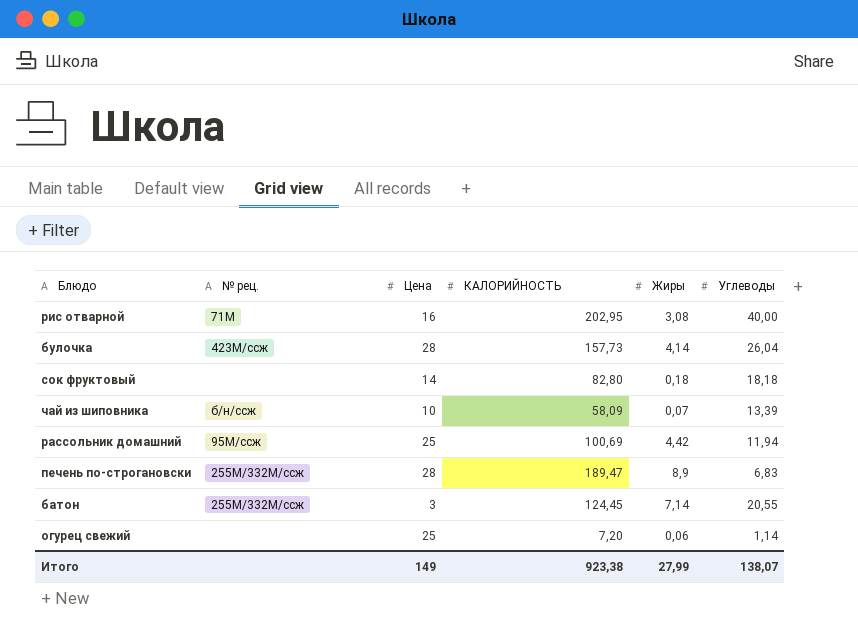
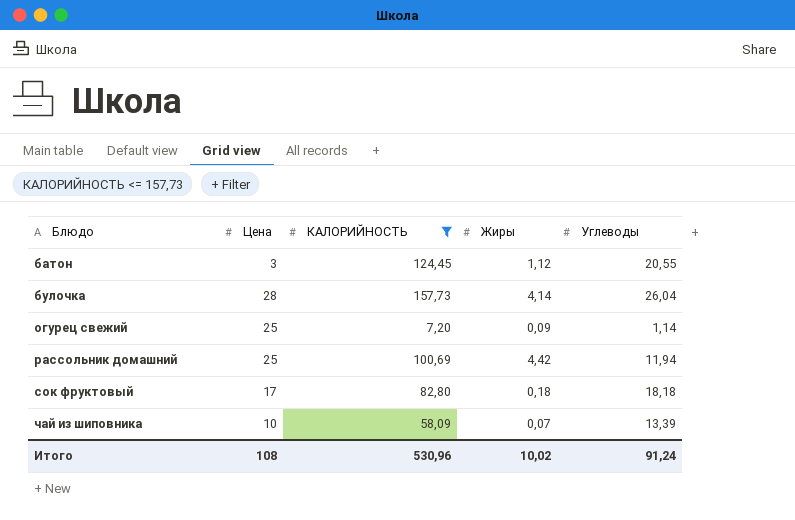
filter: none -> КАЛОРИЙНОСТЬ <= 157,73
row order: none -> Блюдо ascending
column № рец. | position: 2 -> none
батон | Жиры: 7,14 -> 1,12
огурец свежий | Жиры: 0,06 -> 0,09
сок фруктовый | Цена: 14 -> 17
Итого | Цена: 149 -> 108
Итого | КАЛОРИЙНОСТЬ: 923,38 -> 530,96
Итого | Жиры: 27,99 -> 10,02
Итого | Углеводы: 138,07 -> 91,24

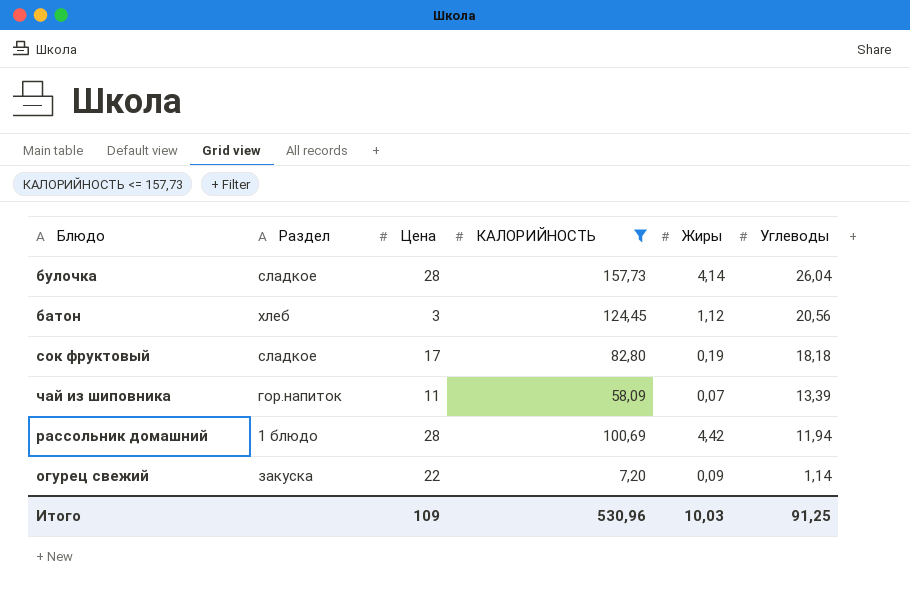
row order: Блюдо ascending -> Углеводы descending
column Раздел | position: none -> 2
батон | Углеводы: 20,55 -> 20,56
сок фруктовый | Жиры: 0,18 -> 0,19
чай из шиповника | Цена: 10 -> 11
рассольник домашний | Цена: 25 -> 28
огурец свежий | Цена: 25 -> 22
Итого | Цена: 108 -> 109
Итого | Жиры: 10,02 -> 10,03
Итого | Углеводы: 91,24 -> 91,25

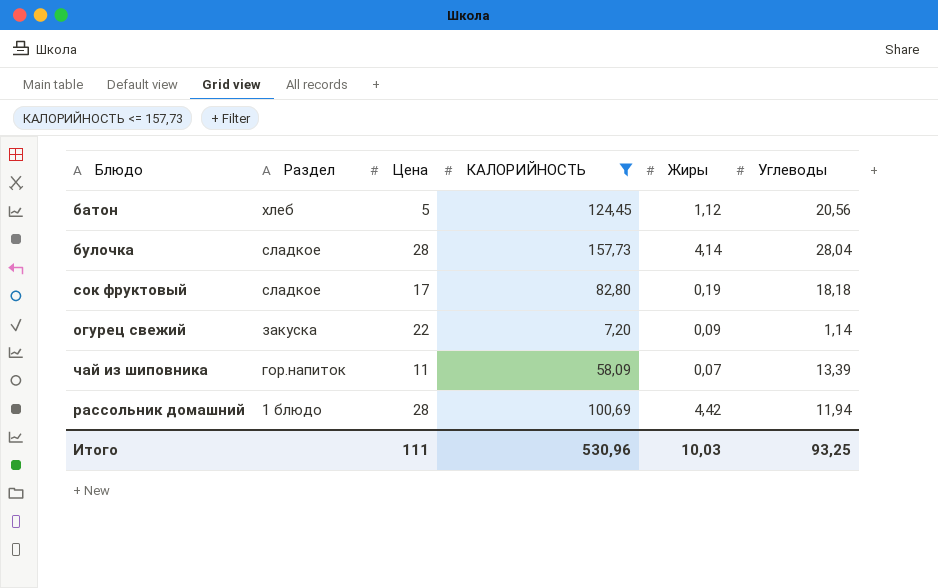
row order: Углеводы descending -> Раздел descending
батон | Цена: 3 -> 5
булочка | Углеводы: 26,04 -> 28,04
Итого | Цена: 109 -> 111
Итого | Углеводы: 91,25 -> 93,25

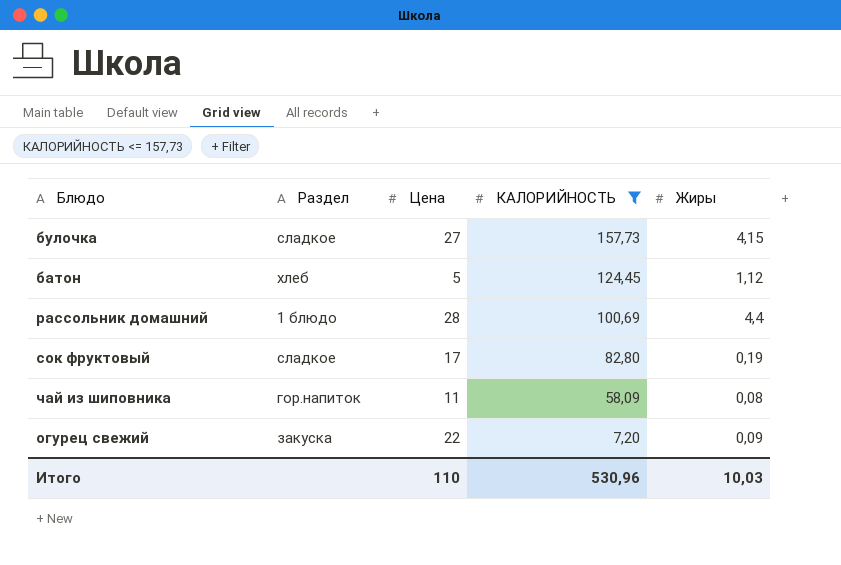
row order: Раздел descending -> КАЛОРИЙНОСТЬ descending
column Углеводы | position: 6 -> none
булочка | Цена: 28 -> 27
булочка | Жиры: 4,14 -> 4,15
рассольник домашний | Жиры: 4,42 -> 4,4
чай из шиповника | Жиры: 0,07 -> 0,08
Итого | Цена: 111 -> 110

